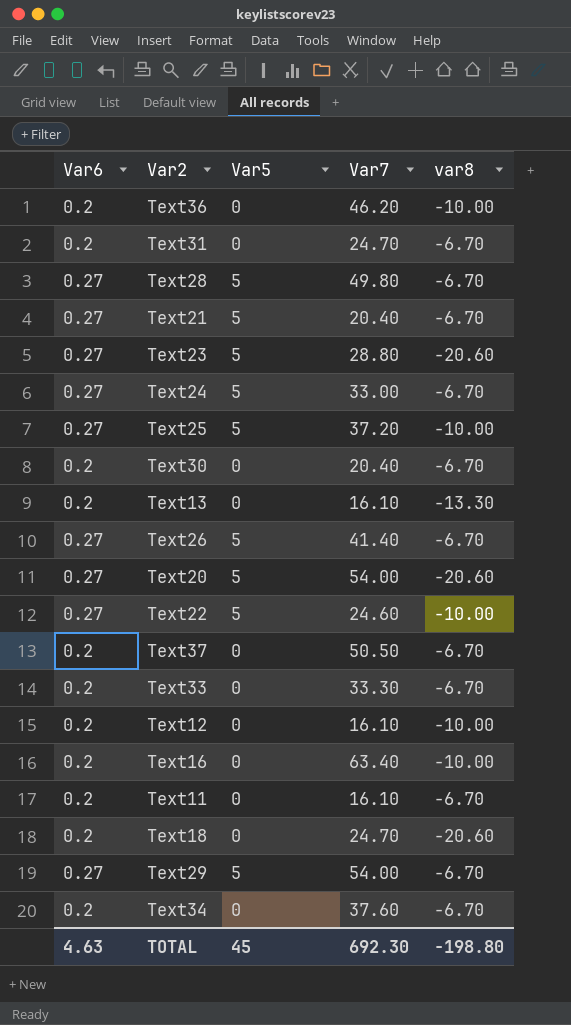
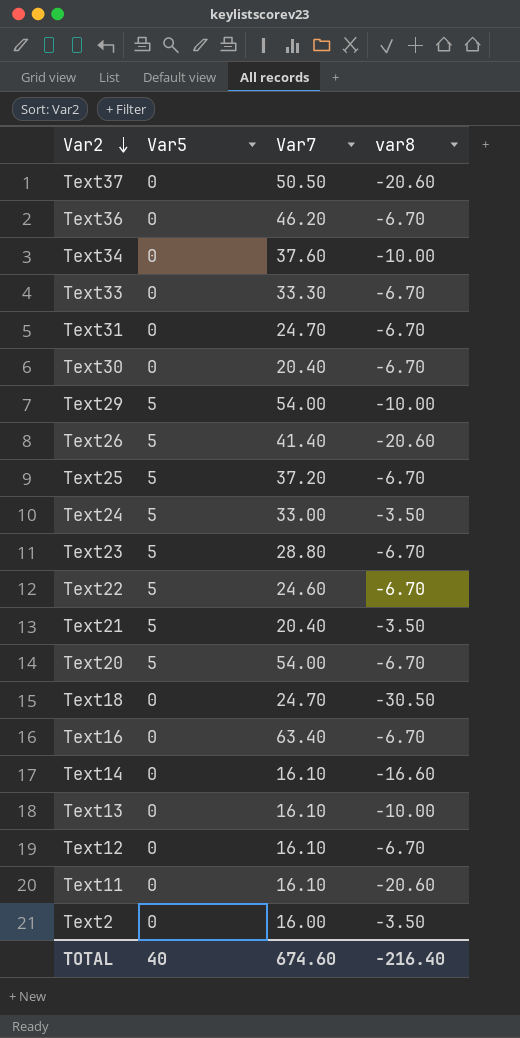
row order: none -> Var2 descending
column Var6 | position: 1 -> none
row Text28: 0.27 | 5 | 49.80 | -6.70 -> none
Text37 | var8: -6.70 -> -20.60
Text36 | var8: -10.00 -> -6.70
Text34 | var8: -6.70 -> -10.00
Text29 | var8: -6.70 -> -10.00
Text26 | var8: -6.70 -> -20.60
Text25 | var8: -10.00 -> -6.70
Text24 | var8: -6.70 -> -3.50
Text23 | var8: -20.60 -> -6.70
Text22 | var8: -10.00 -> -6.70
Text21 | var8: -6.70 -> -3.50
Text20 | var8: -20.60 -> -6.70
Text18 | var8: -20.60 -> -30.50
Text16 | var8: -10.00 -> -6.70
row Text14: none -> 0 | 16.10 | -16.60
Text13 | var8: -13.30 -> -10.00
Text12 | var8: -10.00 -> -6.70
Text11 | var8: -6.70 -> -20.60
row Text2: none -> 0 | 16.00 | -3.50
TOTAL | Var5: 45 -> 40
TOTAL | Var7: 692.30 -> 674.60
TOTAL | var8: -198.80 -> -216.40

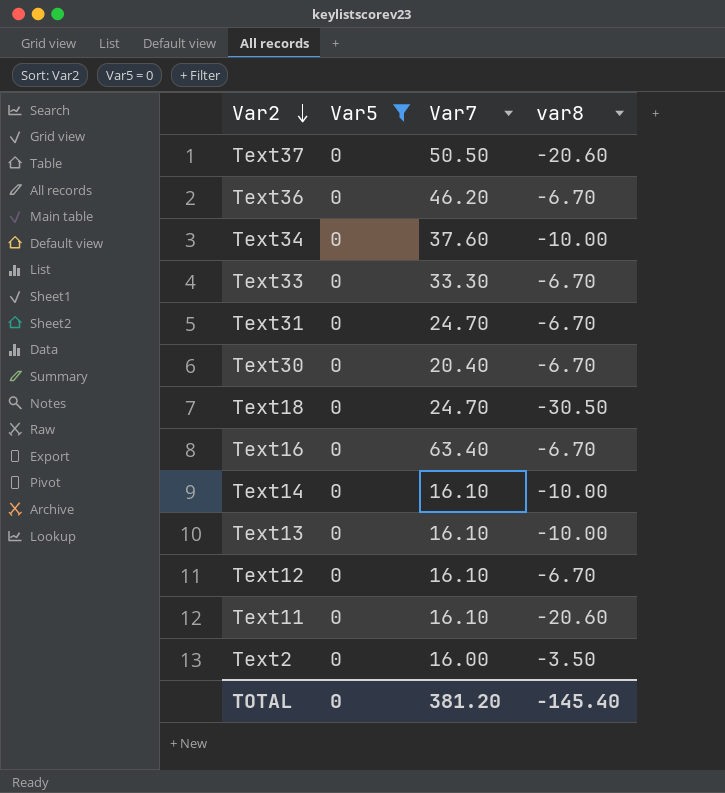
filter: none -> Var5 = 0
Text14 | var8: -16.60 -> -10.00
TOTAL | Var5: 40 -> 0
TOTAL | Var7: 674.60 -> 381.20
TOTAL | var8: -216.40 -> -145.40

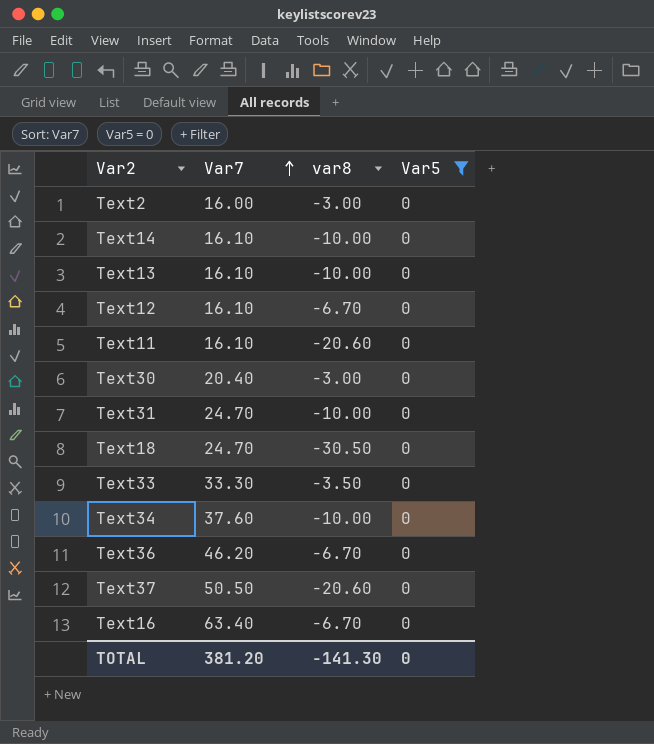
row order: Var2 descending -> Var7 ascending
column Var5 | position: 2 -> 4
Text2 | var8: -3.50 -> -3.00
Text30 | var8: -6.70 -> -3.00
Text31 | var8: -6.70 -> -10.00
Text33 | var8: -6.70 -> -3.50
TOTAL | var8: -145.40 -> -141.30

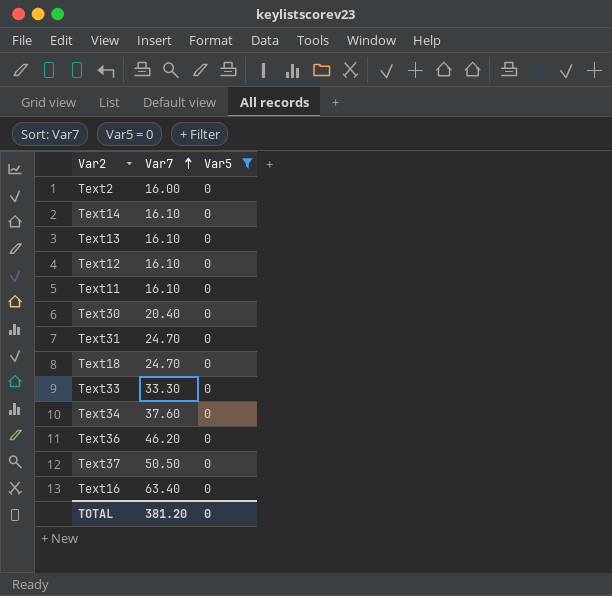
column var8 | position: 3 -> none

